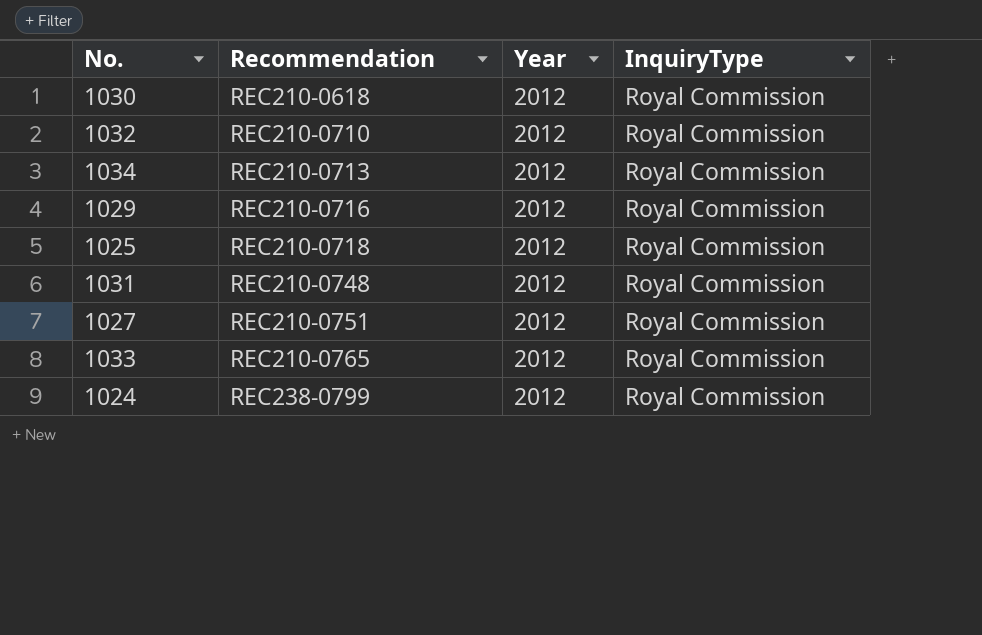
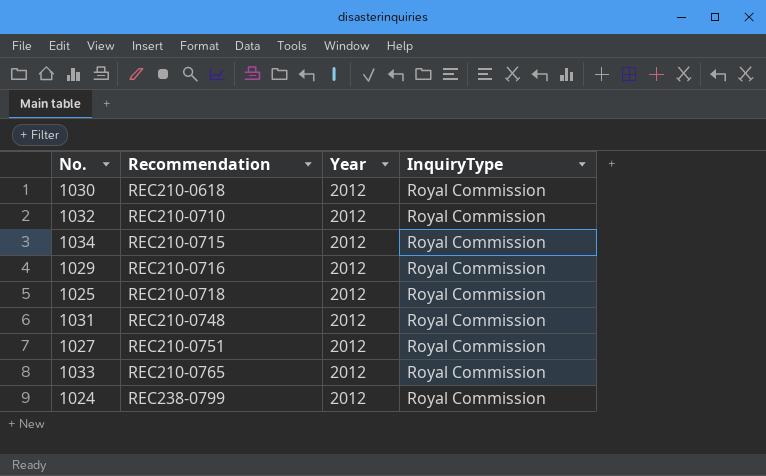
1034 | Recommendation: REC210-0713 -> REC210-0715

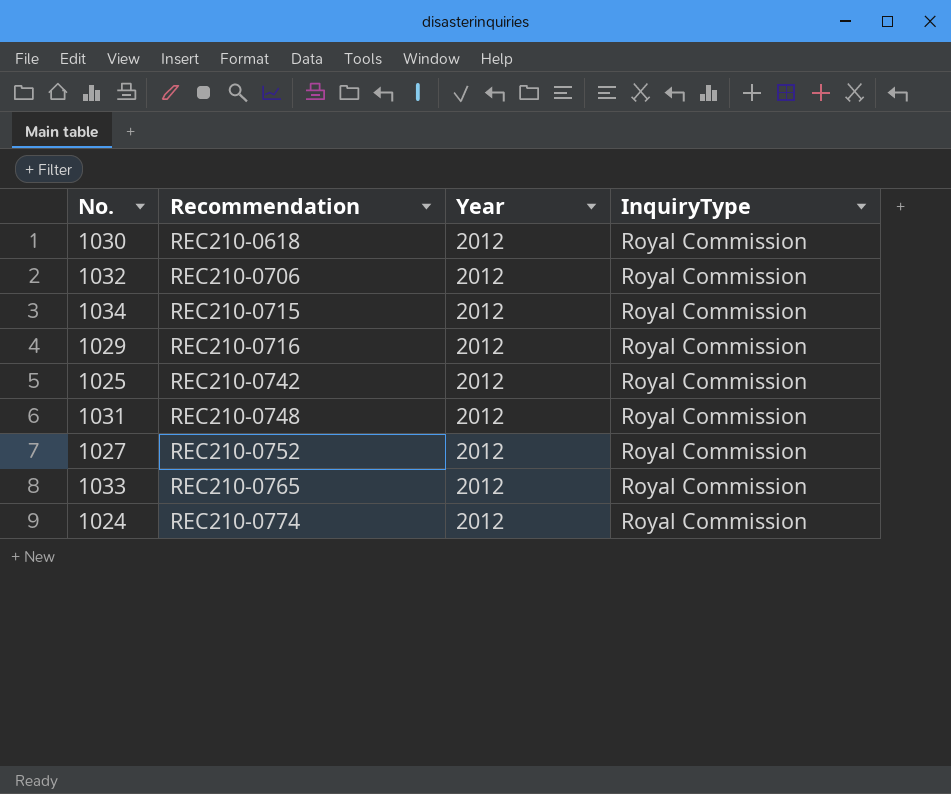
1032 | Recommendation: REC210-0710 -> REC210-0706
1025 | Recommendation: REC210-0718 -> REC210-0742
1027 | Recommendation: REC210-0751 -> REC210-0752
1024 | Recommendation: REC238-0799 -> REC210-0774

